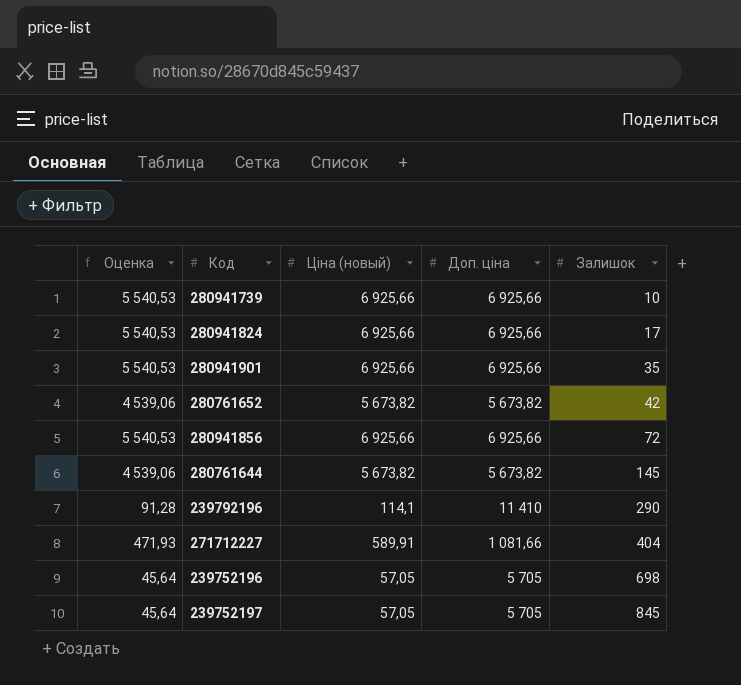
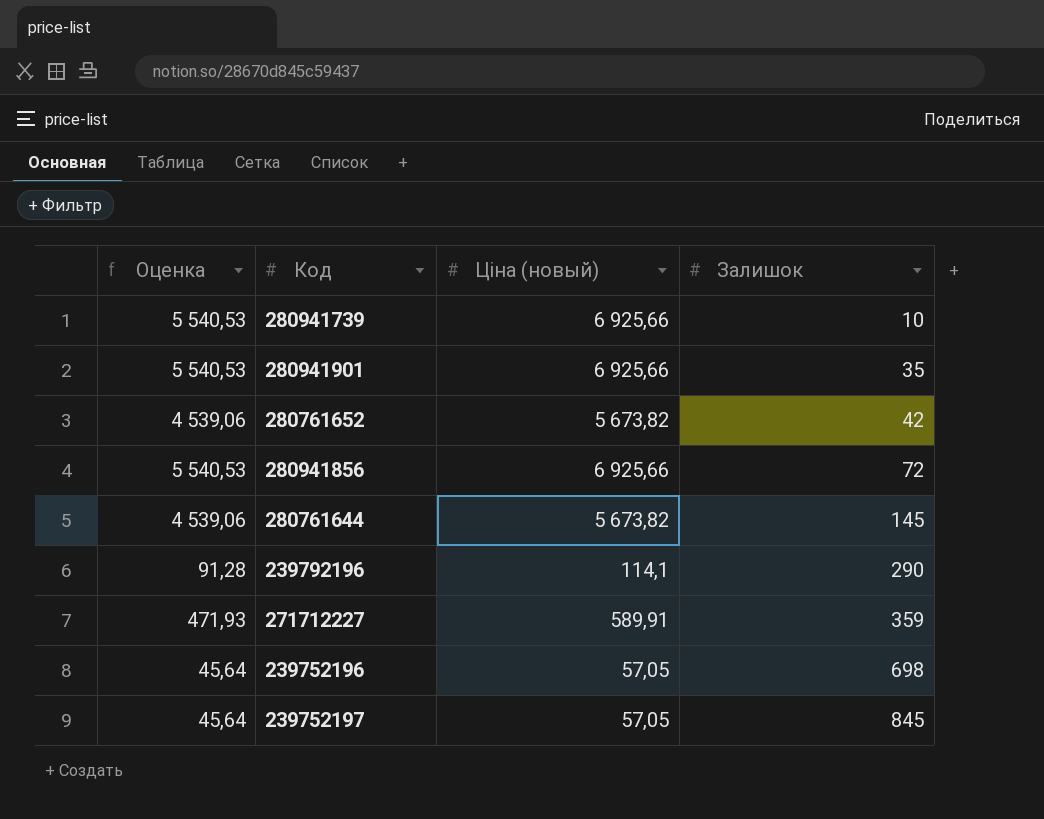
column Доп. ціна | position: 4 -> none
row 280941824: 5 540,53 | 6 925,66 | 6 925,66 | 17 -> none
271712227 | Залишок: 404 -> 359

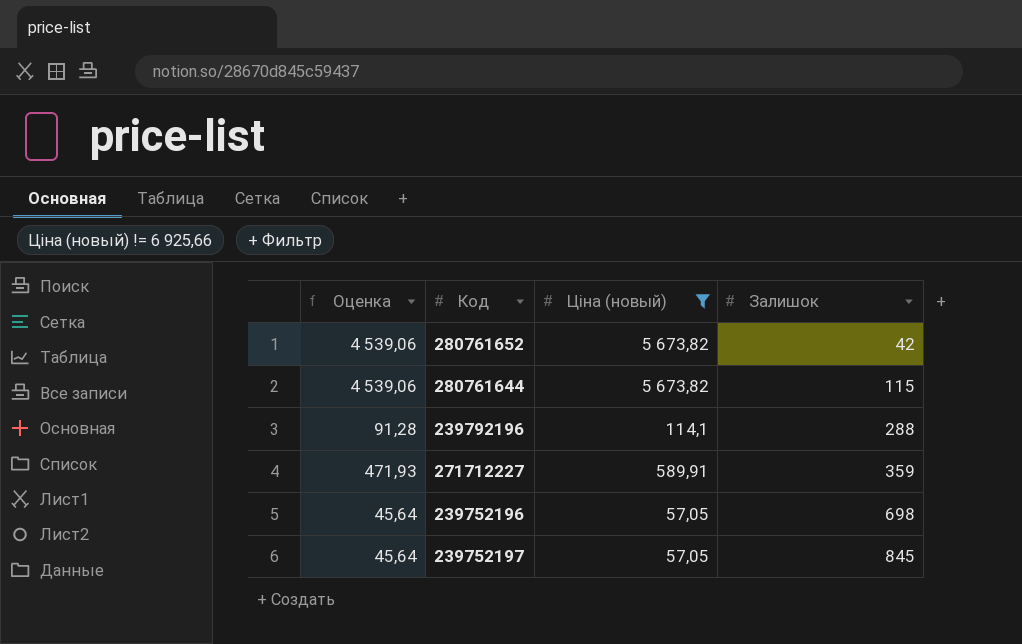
filter: none -> Ціна (новый) != 6 925,66
280761644 | Залишок: 145 -> 115
239792196 | Залишок: 290 -> 288

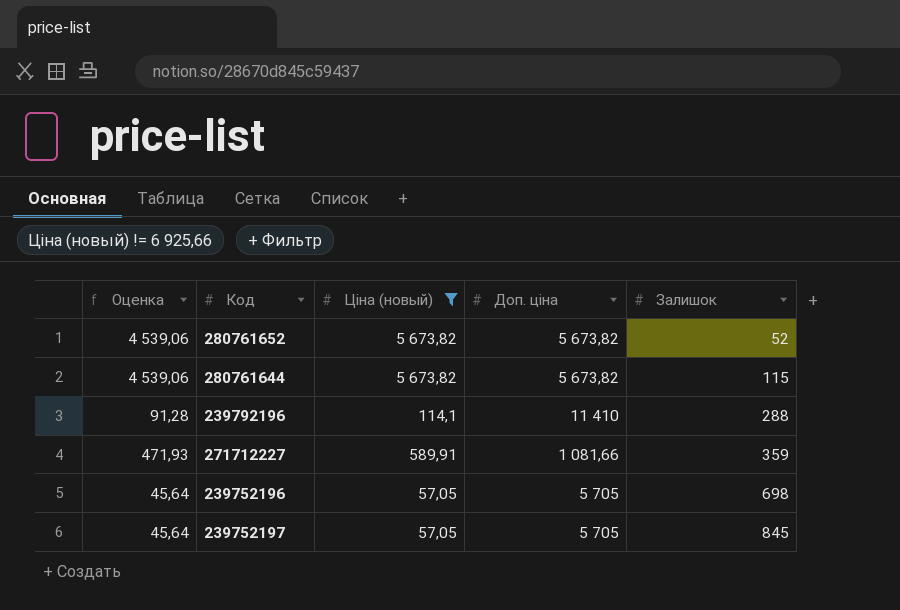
column Доп. ціна | position: none -> 4
280761652 | Залишок: 42 -> 52

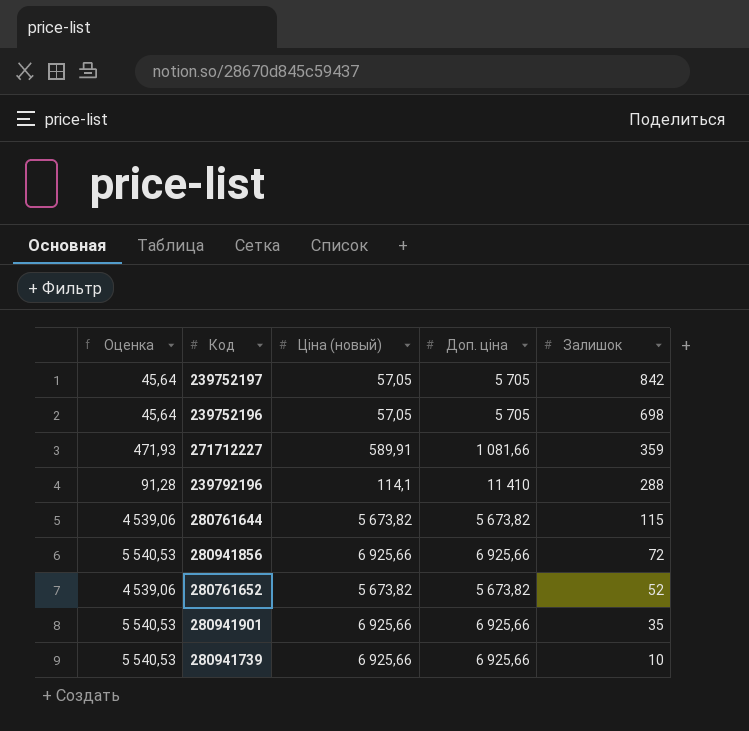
filter: Ціна (новый) != 6 925,66 -> none
row order: Залишок ascending -> Залишок descending
239752197 | Залишок: 845 -> 842

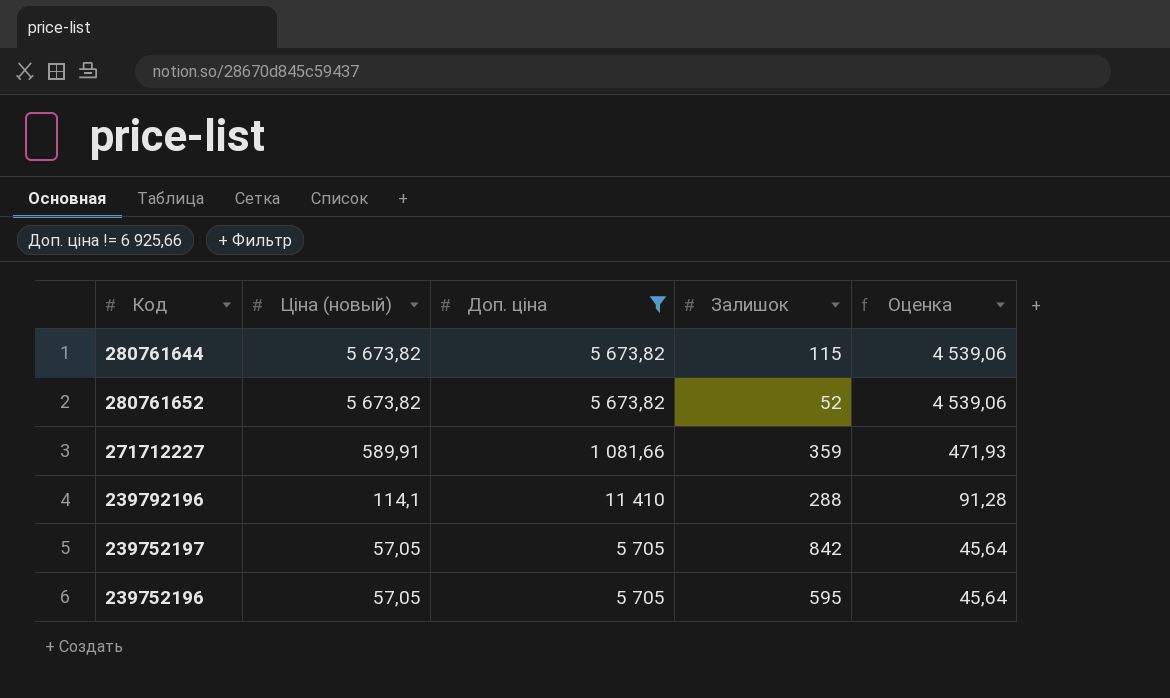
filter: none -> Доп. ціна != 6 925,66
row order: Залишок descending -> Ціна (новый) descending
column Оценка | position: 1 -> 5
239752196 | Залишок: 698 -> 595

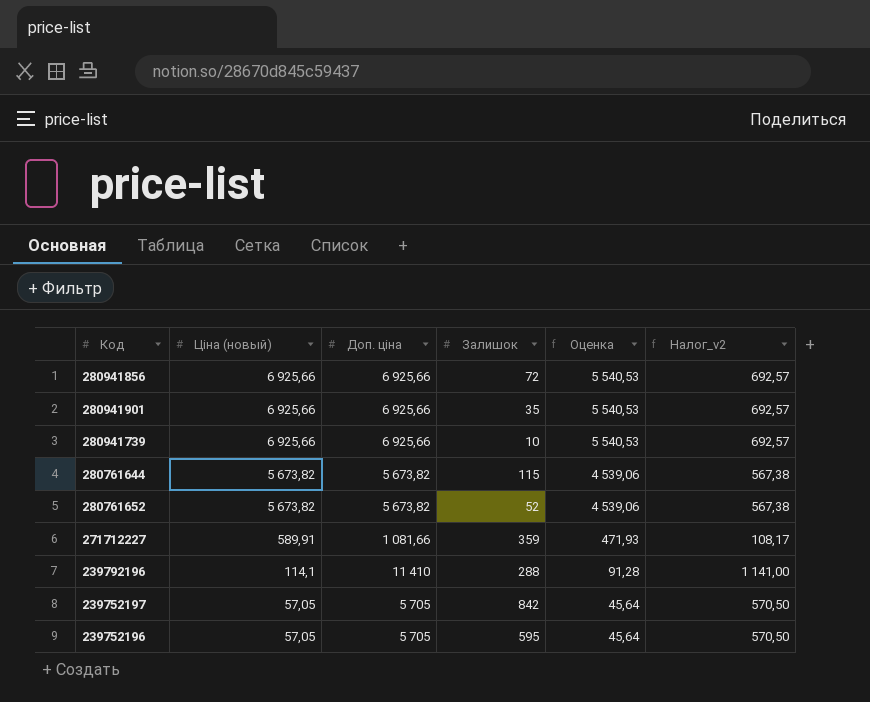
filter: Доп. ціна != 6 925,66 -> none
column Налог_v2 | formula: none -> [Доп. ціна] * 0,1

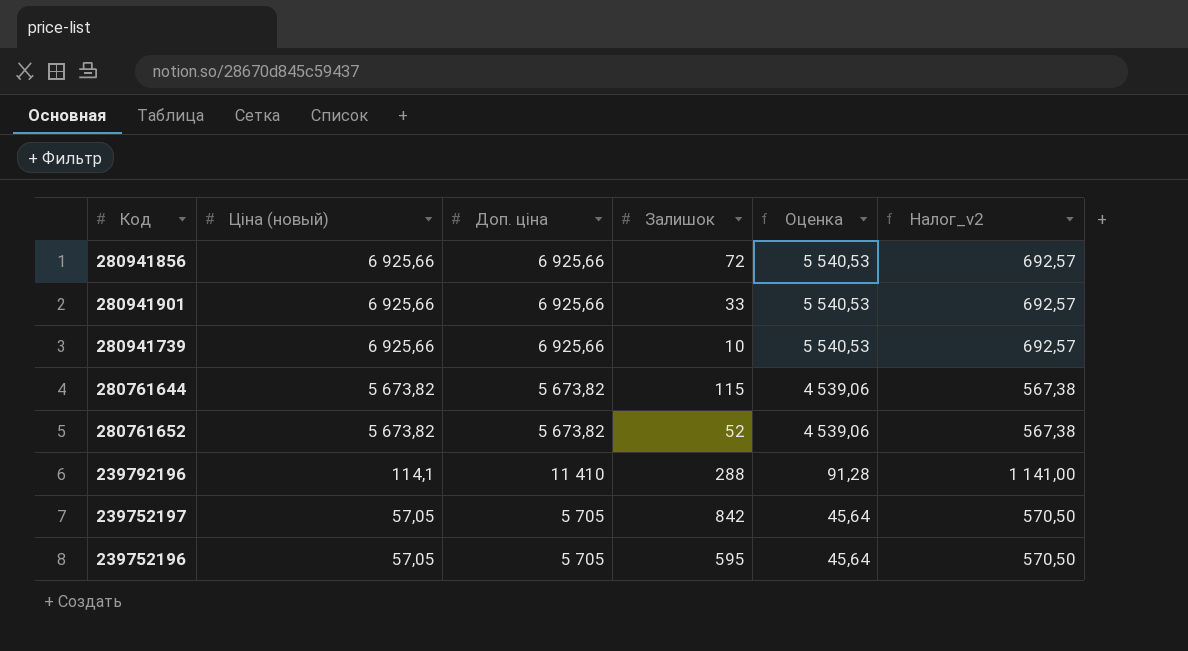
row 271712227: 589,91 | 1 081,66 | 359 | 471,93 | 108,17 -> none
280941901 | Залишок: 35 -> 33

